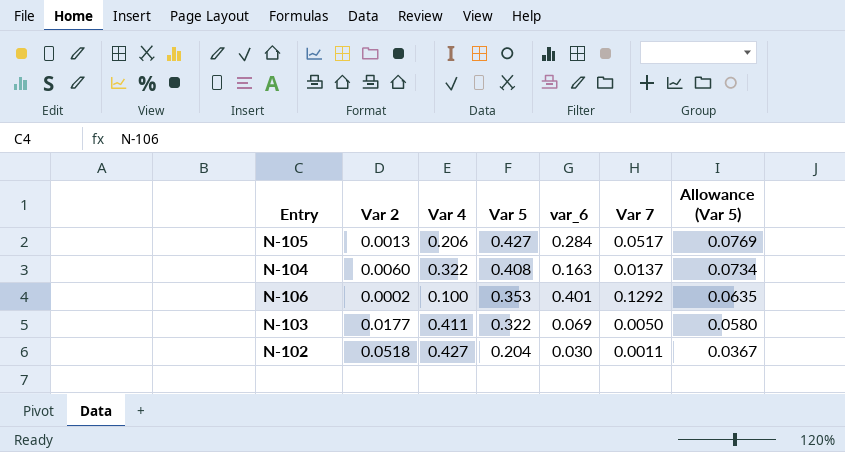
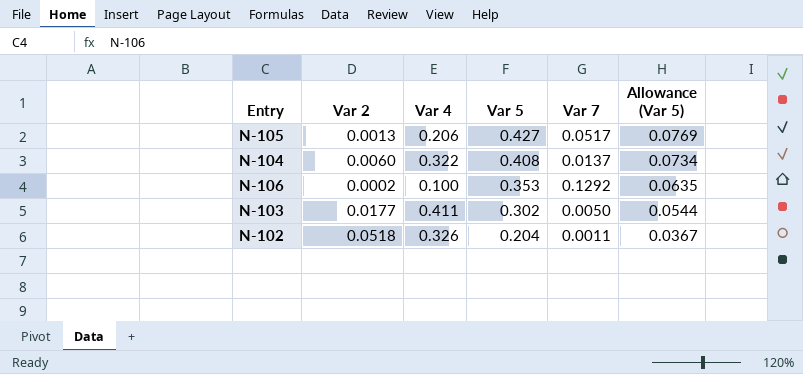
column var_6 | position: 5 -> none
N-103 | Var 5: 0.322 -> 0.302
N-103 | Allowance (Var 5): 0.0580 -> 0.0544
N-102 | Var 4: 0.427 -> 0.326

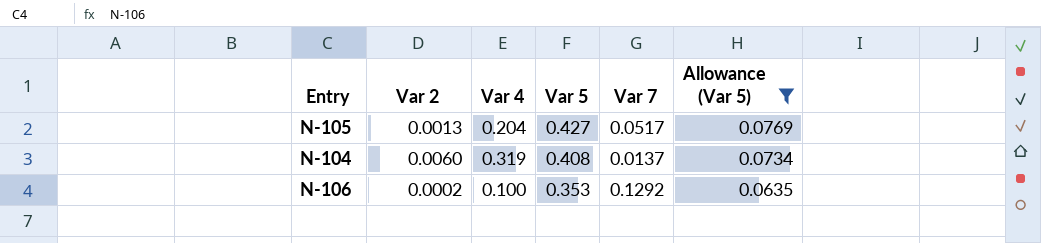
filter: none -> Allowance (Var 5) >= 0.0635
N-105 | Var 4: 0.206 -> 0.204
N-104 | Var 4: 0.322 -> 0.319

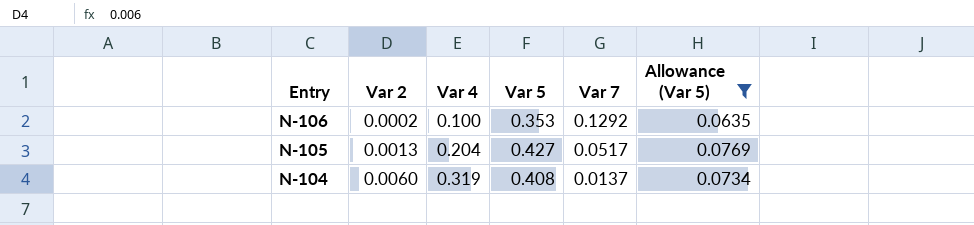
row order: Var 5 descending -> Entry descending

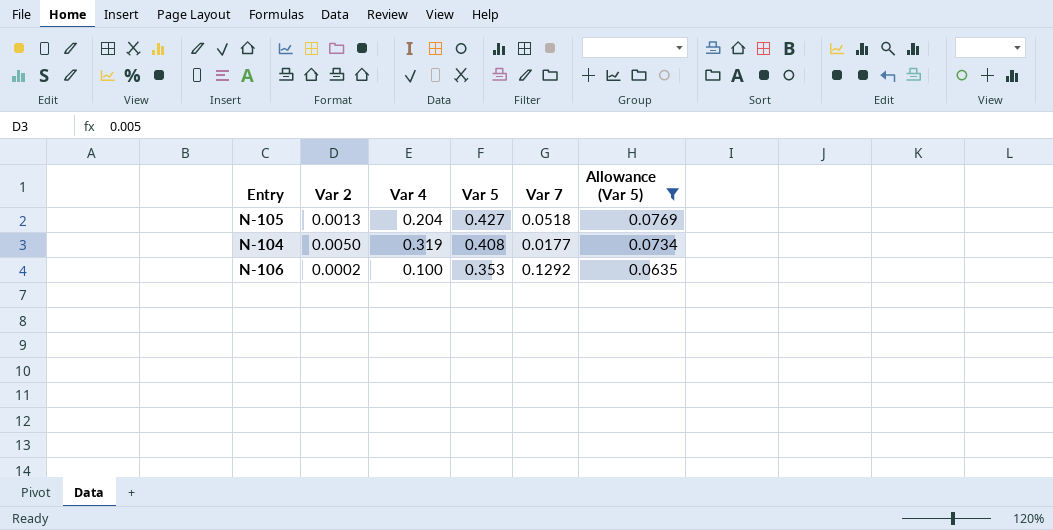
row order: Entry descending -> Var 5 descending
N-105 | Var 7: 0.0517 -> 0.0518
N-104 | Var 2: 0.0060 -> 0.0050
N-104 | Var 7: 0.0137 -> 0.0177

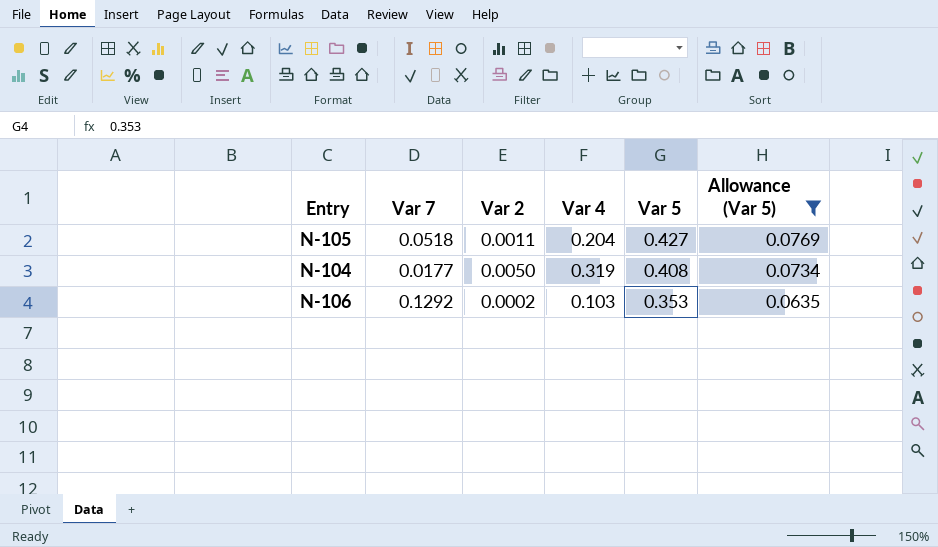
column Var 7 | position: 5 -> 2
N-105 | Var 2: 0.0013 -> 0.0011
N-106 | Var 4: 0.100 -> 0.103

